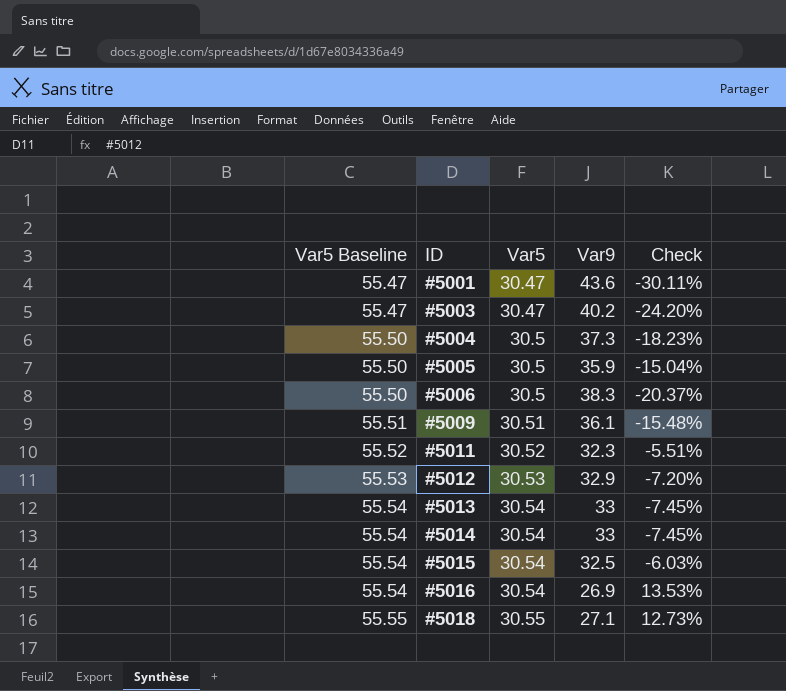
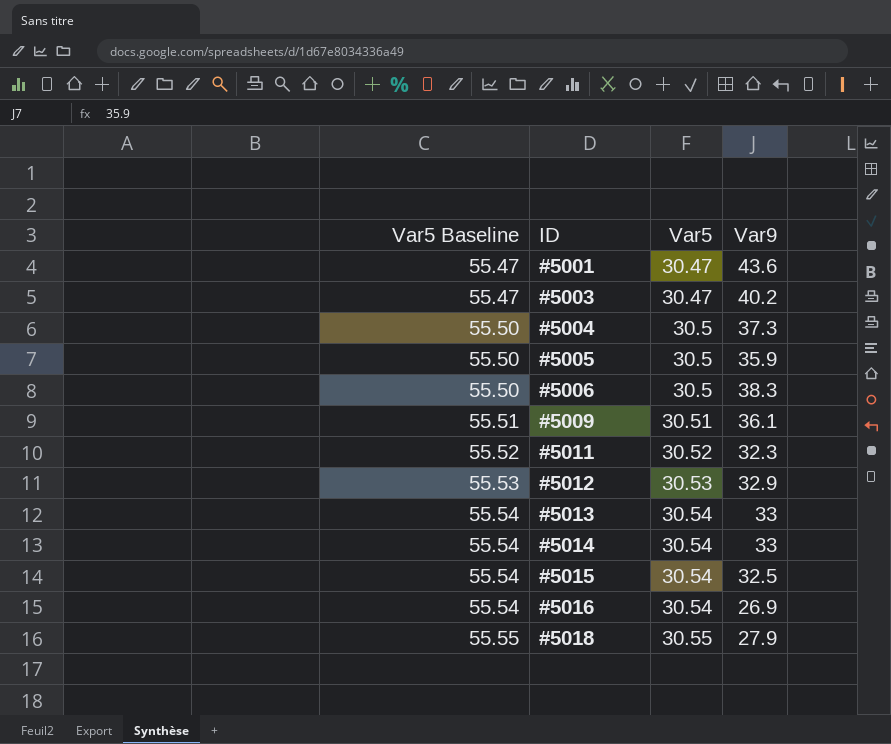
column Check | formula: ([Var5] - [Var9]) / [Var9] -> none
#5018 | Var9: 27.1 -> 27.9

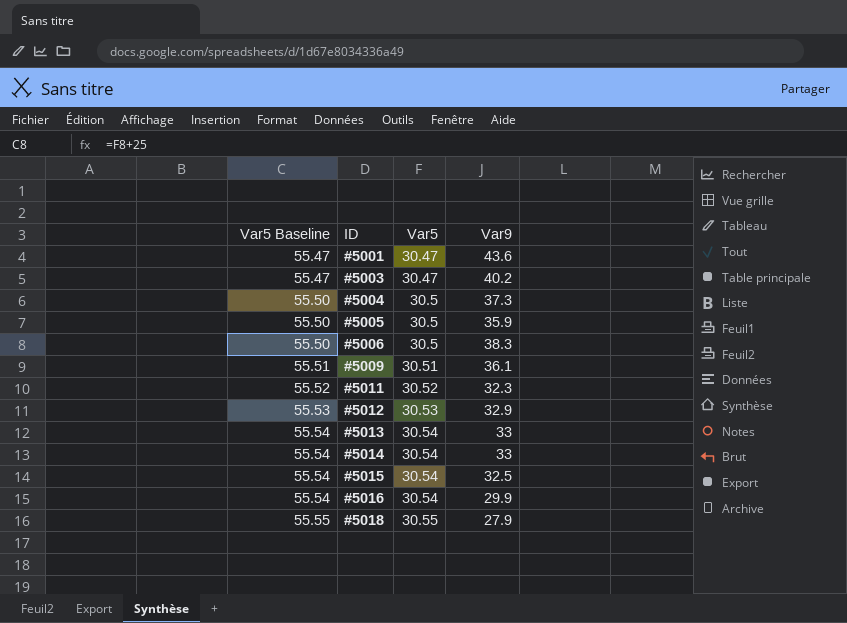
#5016 | Var9: 26.9 -> 29.9

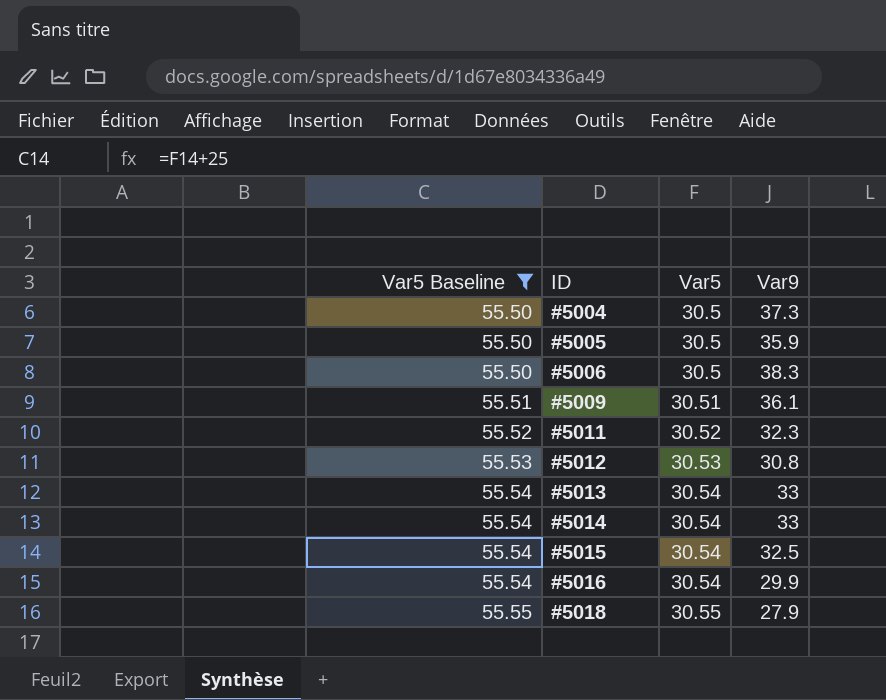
filter: none -> Var5 Baseline != 55.47
#5012 | Var9: 32.9 -> 30.8

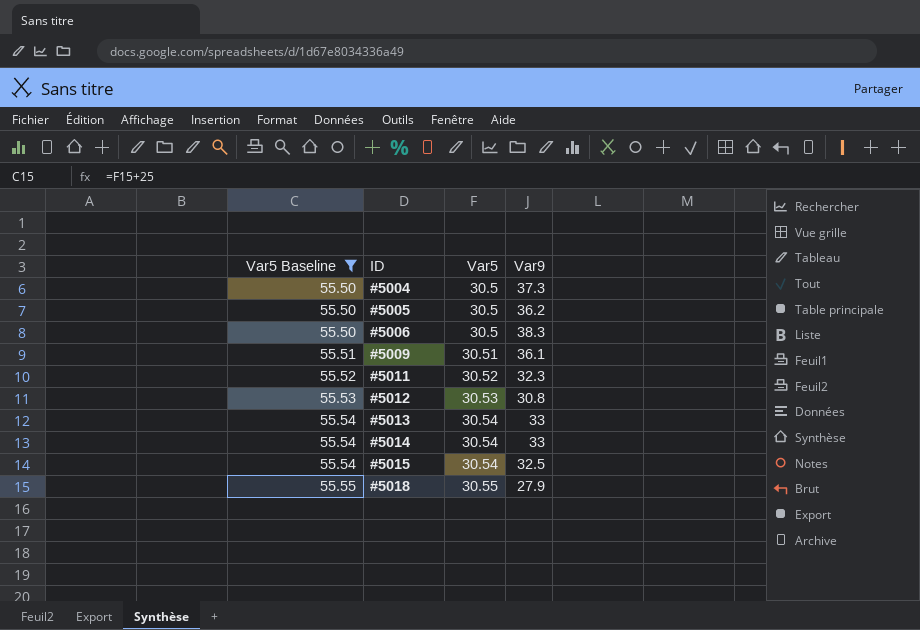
row #5016: 55.54 | 30.54 | 29.9 -> none
#5005 | Var9: 35.9 -> 36.2

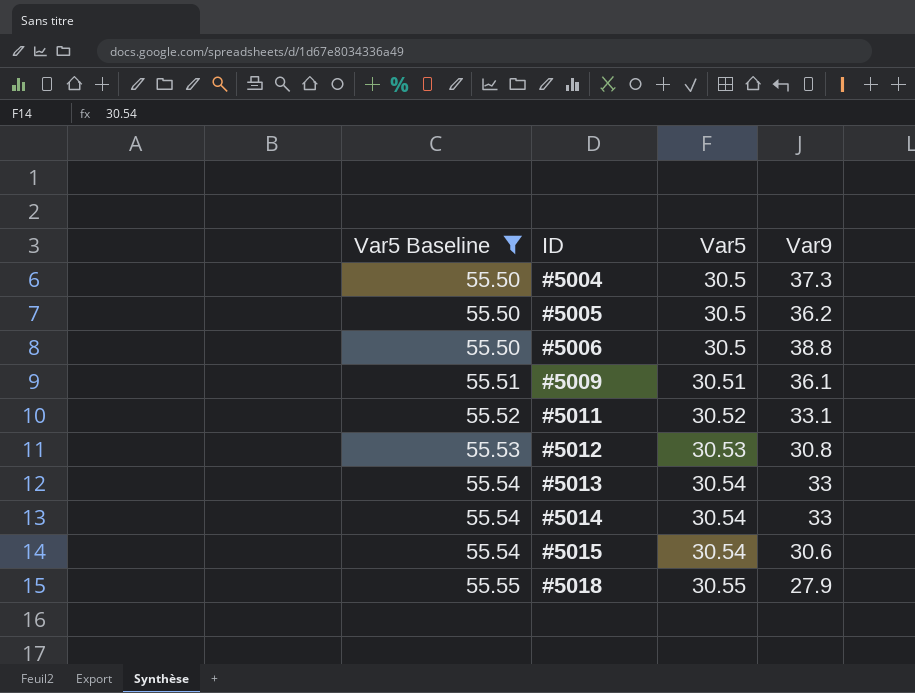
#5006 | Var9: 38.3 -> 38.8
#5011 | Var9: 32.3 -> 33.1
#5015 | Var9: 32.5 -> 30.6

